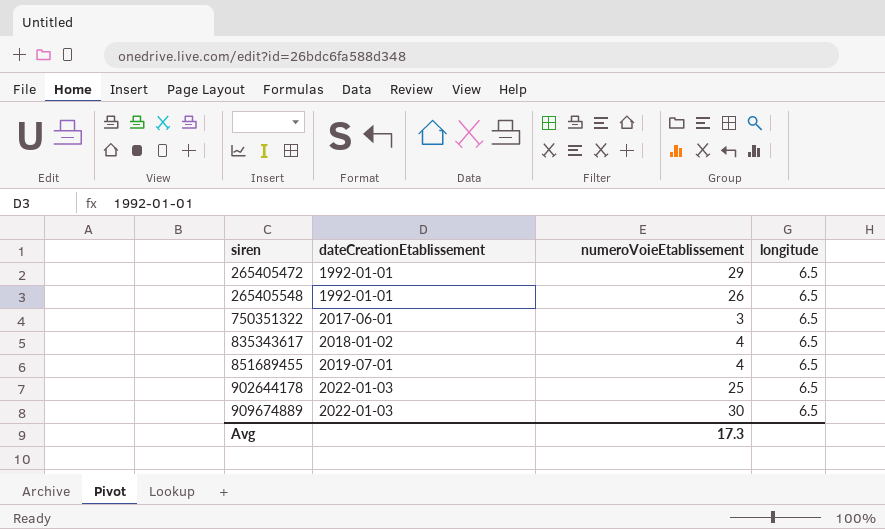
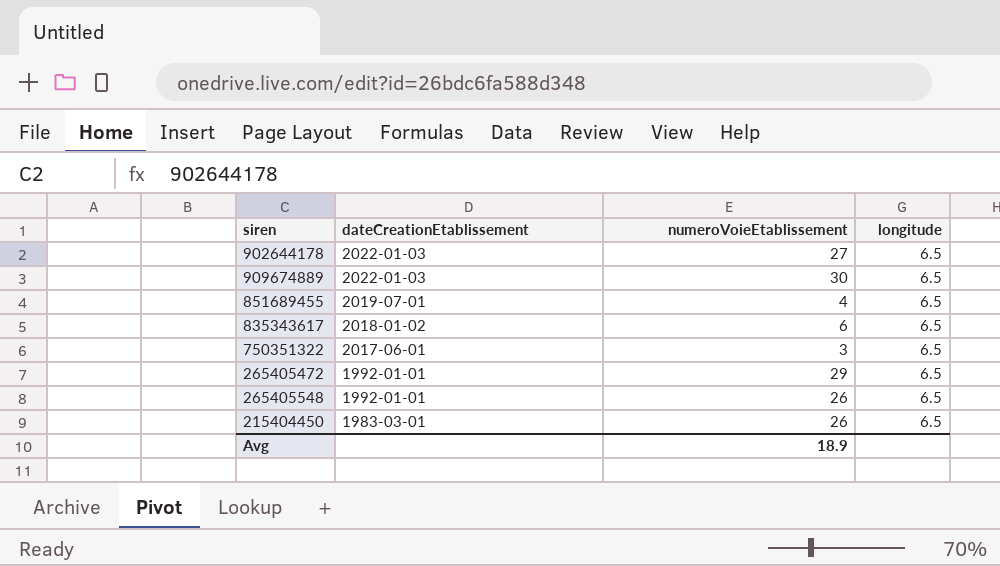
row order: siren ascending -> dateCreationEtablissement descending
902644178 | numeroVoieEtablissement: 25 -> 27
835343617 | numeroVoieEtablissement: 4 -> 6
row 215404450: none -> 1983-03-01 | 26 | 6.5
Avg | numeroVoieEtablissement: 17.3 -> 18.9

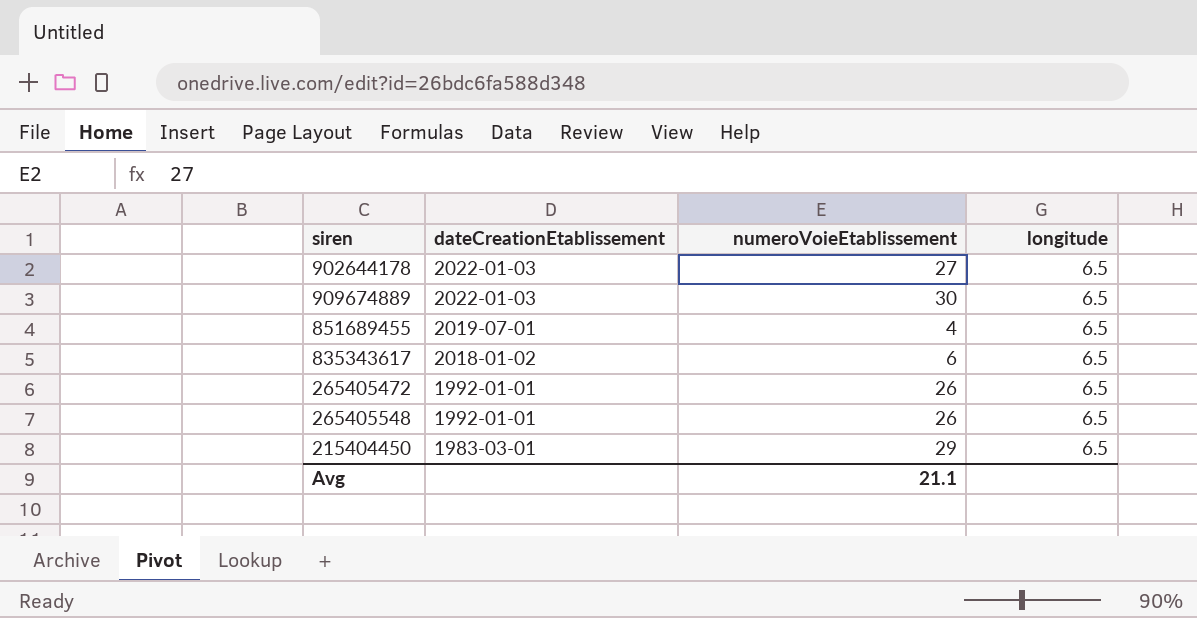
row 750351322: 2017-06-01 | 3 | 6.5 -> none
265405472 | numeroVoieEtablissement: 29 -> 26
215404450 | numeroVoieEtablissement: 26 -> 29
Avg | numeroVoieEtablissement: 18.9 -> 21.1

